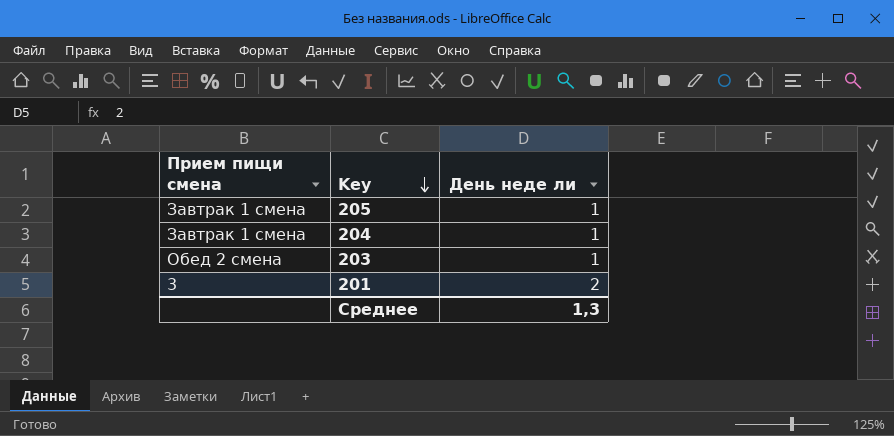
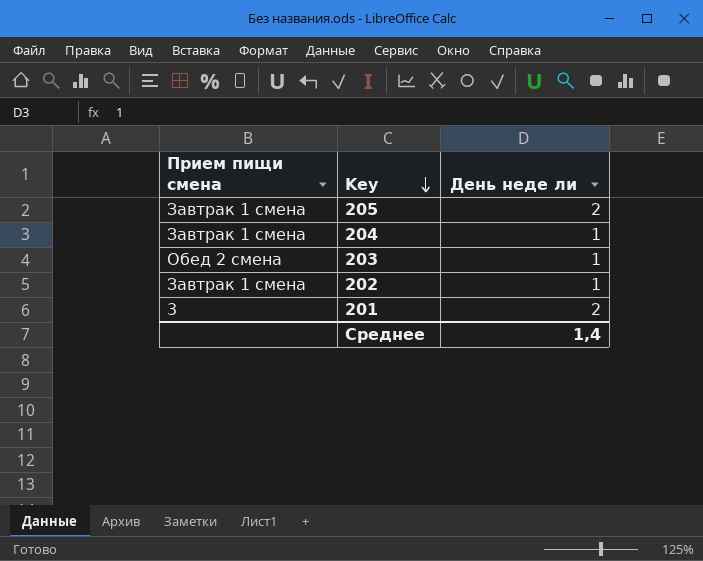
205 | День неде ли: 1 -> 2
row 202: none -> Завтрак 1 смена | 1
Среднее | День неде ли: 1,3 -> 1,4

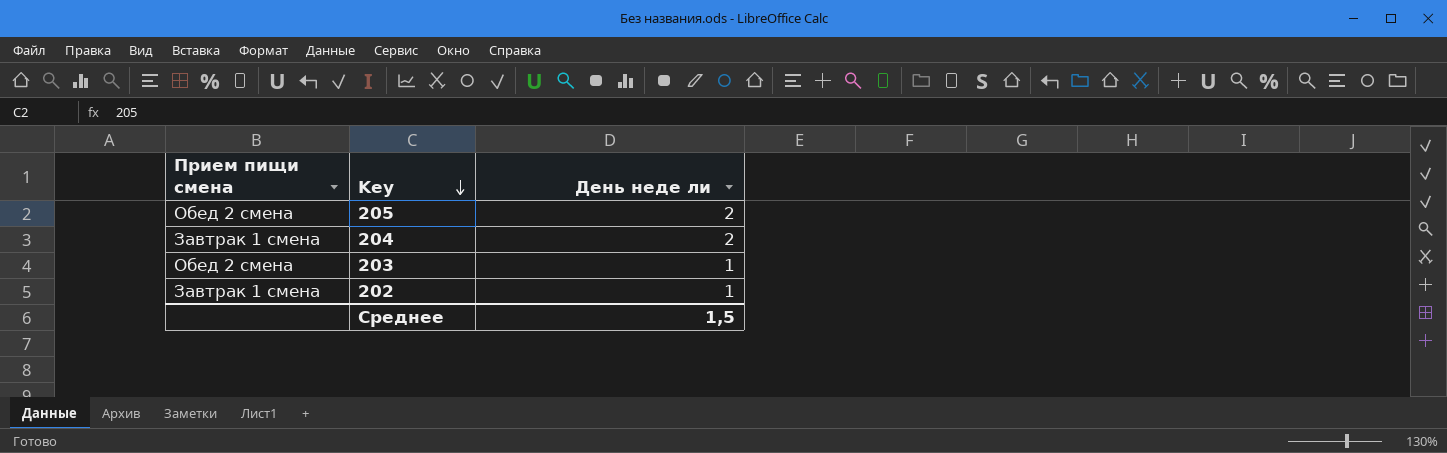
row 201: 3 | 2 -> none
205 | Прием пищи смена: Завтрак 1 смена -> Обед 2 смена
204 | День неде ли: 1 -> 2
Среднее | День неде ли: 1,4 -> 1,5

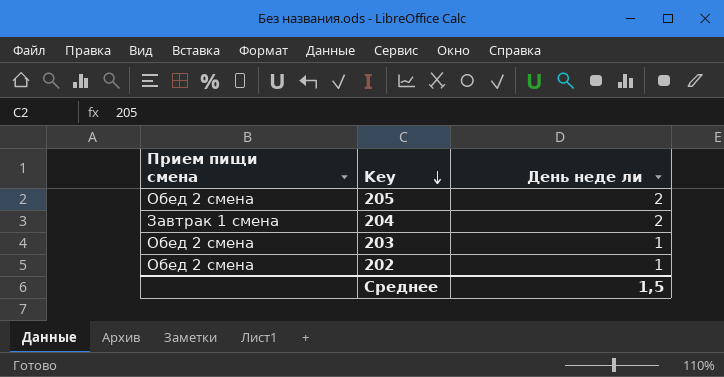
202 | Прием пищи смена: Завтрак 1 смена -> Обед 2 смена

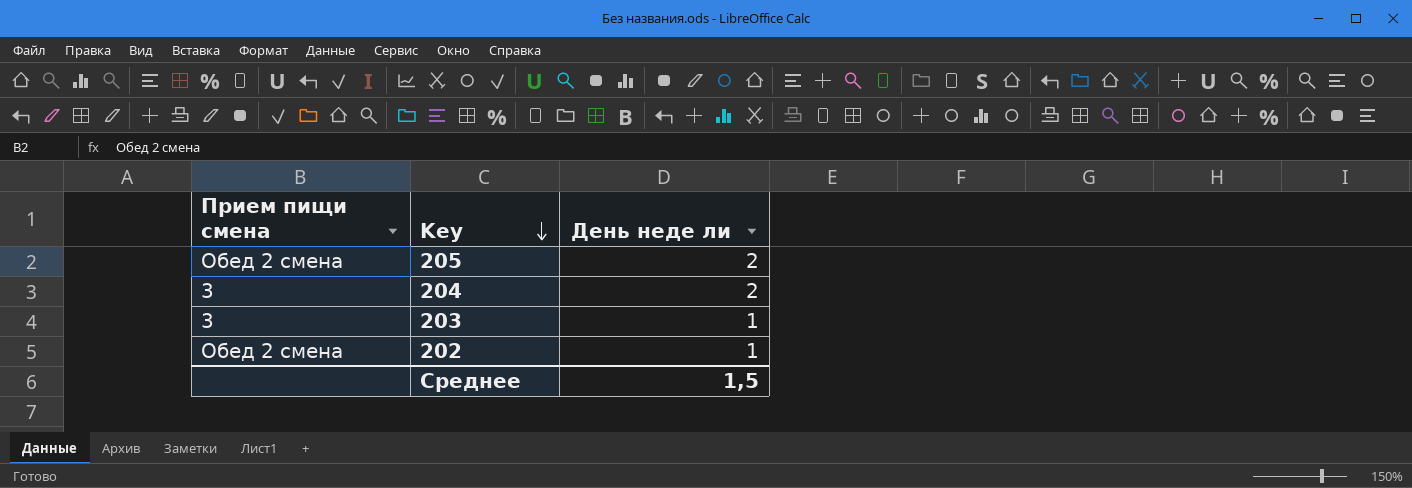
204 | Прием пищи смена: Завтрак 1 смена -> 3
203 | Прием пищи смена: Обед 2 смена -> 3

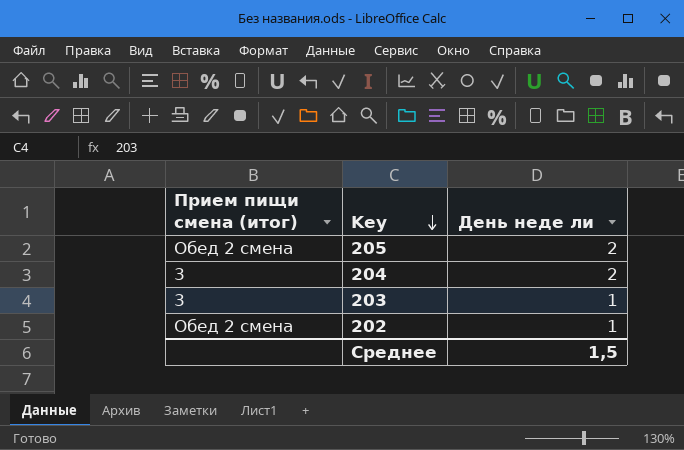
column name: Прием пищи смена -> Прием пищи смена (итог)

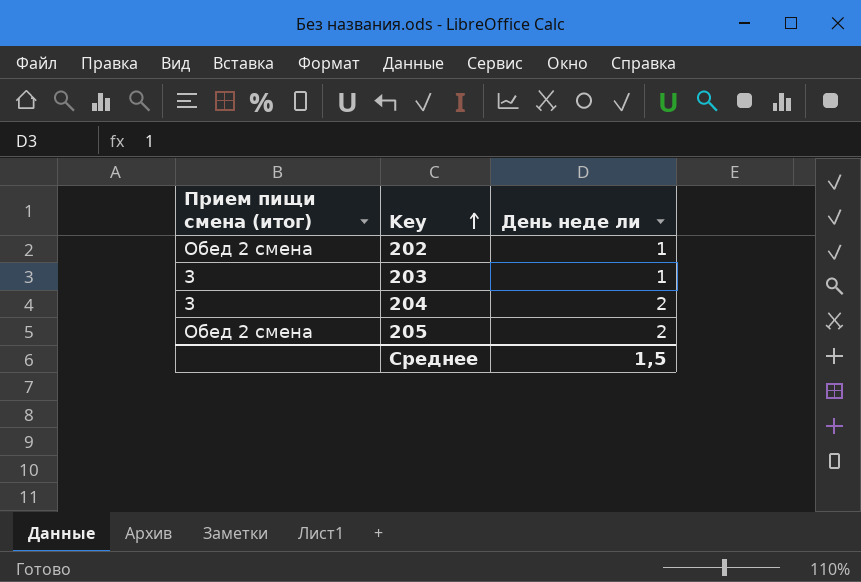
row order: Key descending -> Key ascending

